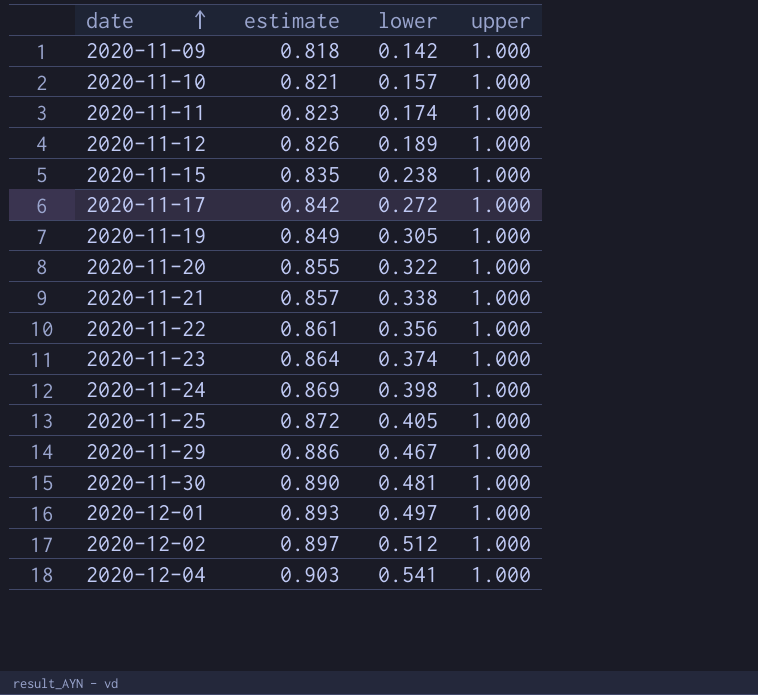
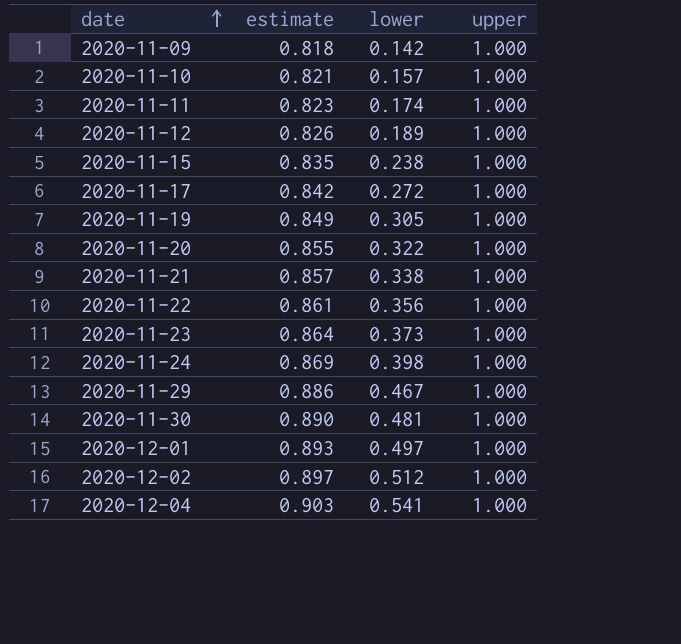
row 2020-11-25: 0.872 | 0.405 | 1.000 -> none
2020-11-23 | lower: 0.374 -> 0.373

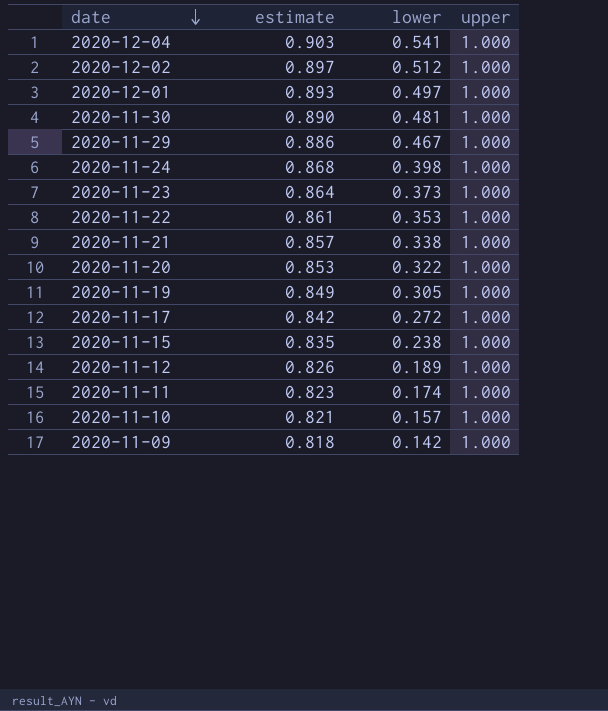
row order: date ascending -> date descending
2020-11-24 | estimate: 0.869 -> 0.868
2020-11-22 | lower: 0.356 -> 0.353
2020-11-20 | estimate: 0.855 -> 0.853

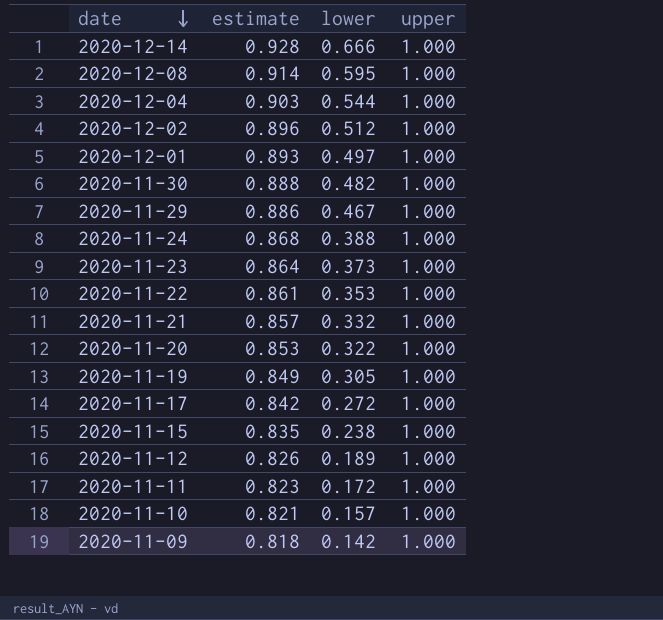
row 2020-12-14: none -> 0.928 | 0.666 | 1.000
row 2020-12-08: none -> 0.914 | 0.595 | 1.000
2020-12-04 | lower: 0.541 -> 0.544
2020-12-02 | estimate: 0.897 -> 0.896
2020-11-30 | estimate: 0.890 -> 0.888
2020-11-30 | lower: 0.481 -> 0.482
2020-11-24 | lower: 0.398 -> 0.388
2020-11-21 | lower: 0.338 -> 0.332
2020-11-11 | lower: 0.174 -> 0.172

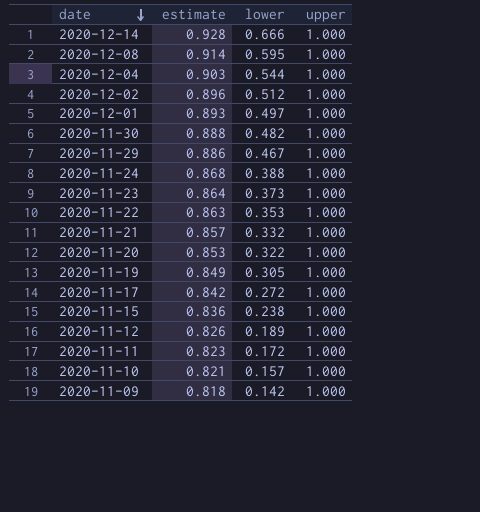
2020-11-22 | estimate: 0.861 -> 0.863
2020-11-15 | estimate: 0.835 -> 0.836

